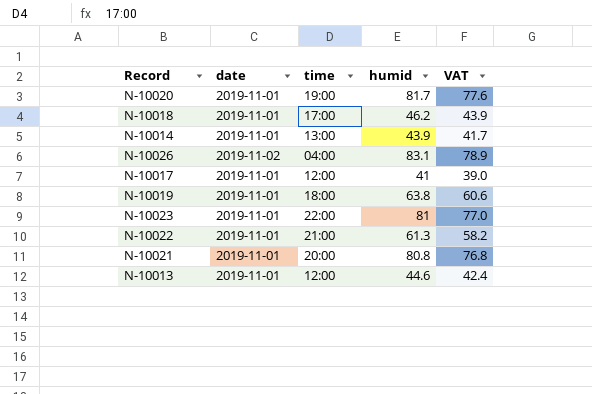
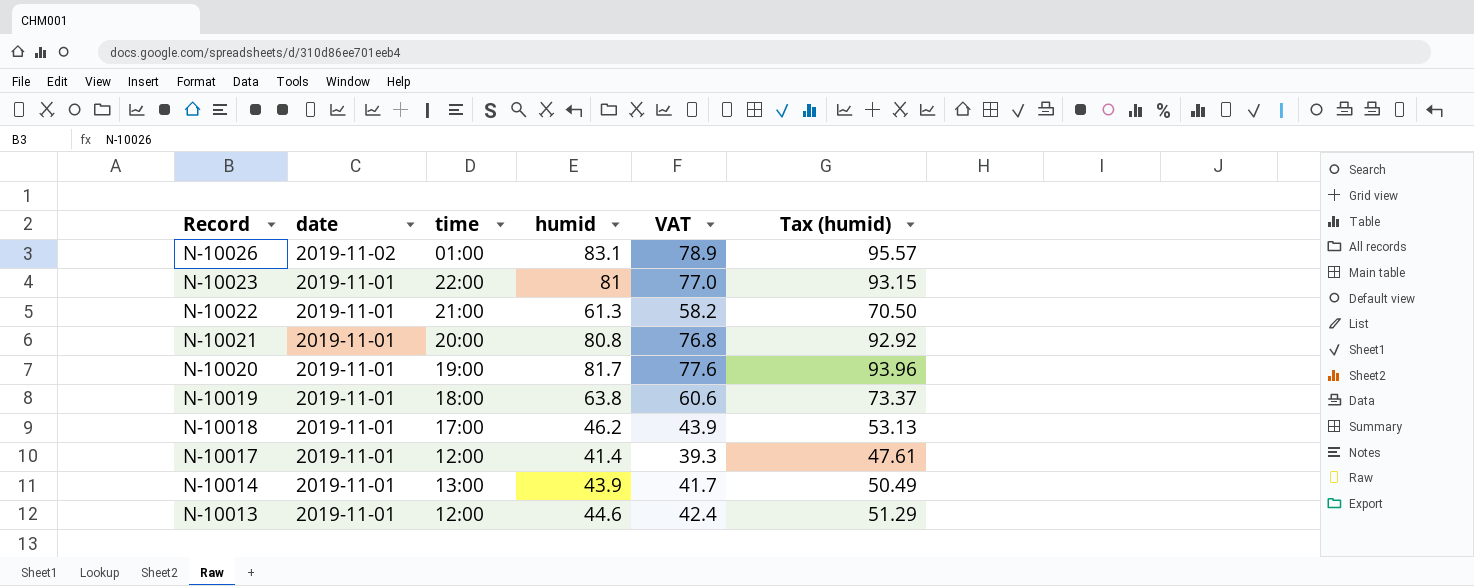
row order: none -> Record descending
column Tax (humid) | formula: none -> [humid] * 1.15
N-10026 | time: 04:00 -> 01:00
N-10017 | humid: 41 -> 41.4
N-10017 | VAT: 39.0 -> 39.3

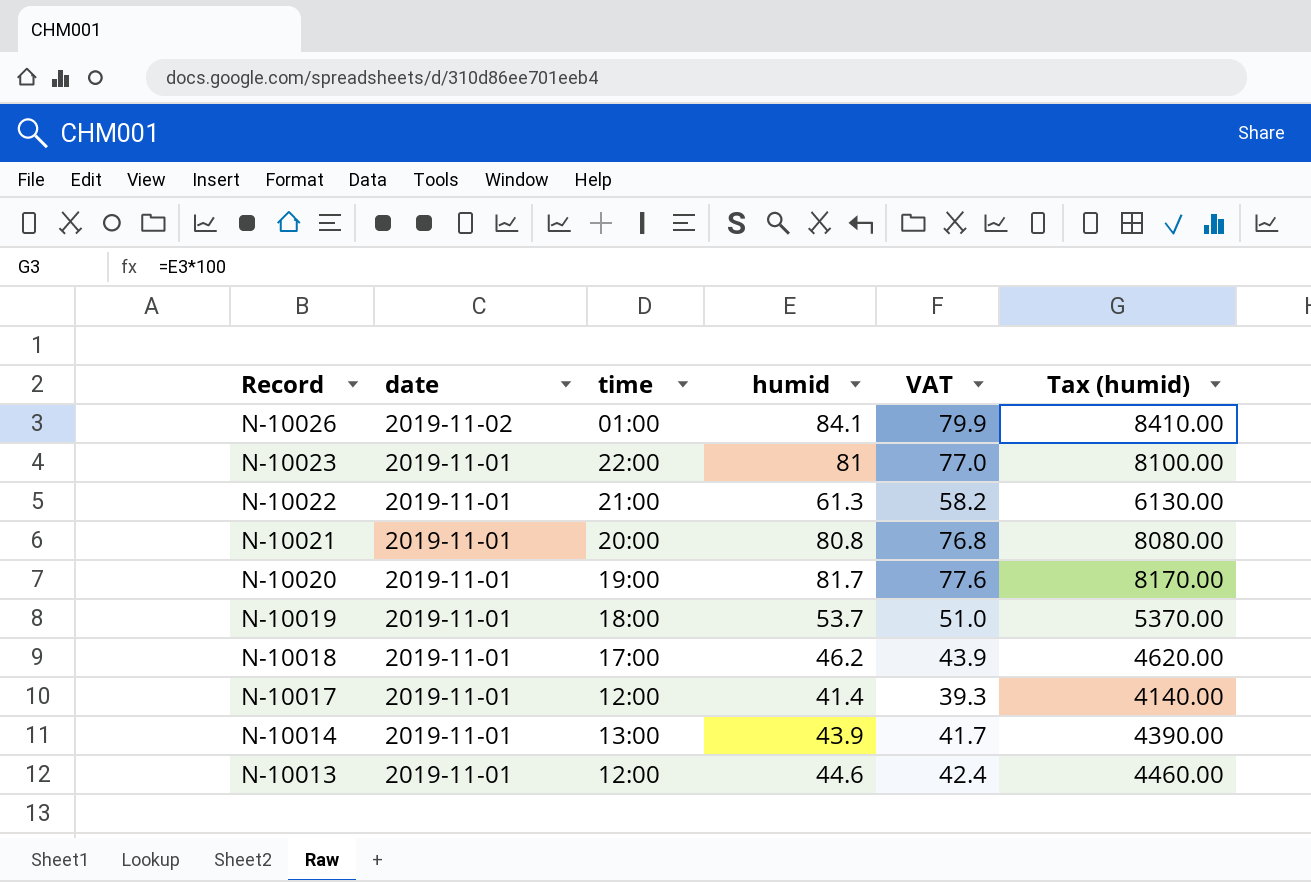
column Tax (humid) | formula: [humid] * 1.15 -> [humid] * 100
N-10026 | humid: 83.1 -> 84.1
N-10026 | VAT: 78.9 -> 79.9
N-10019 | humid: 63.8 -> 53.7
N-10019 | VAT: 60.6 -> 51.0

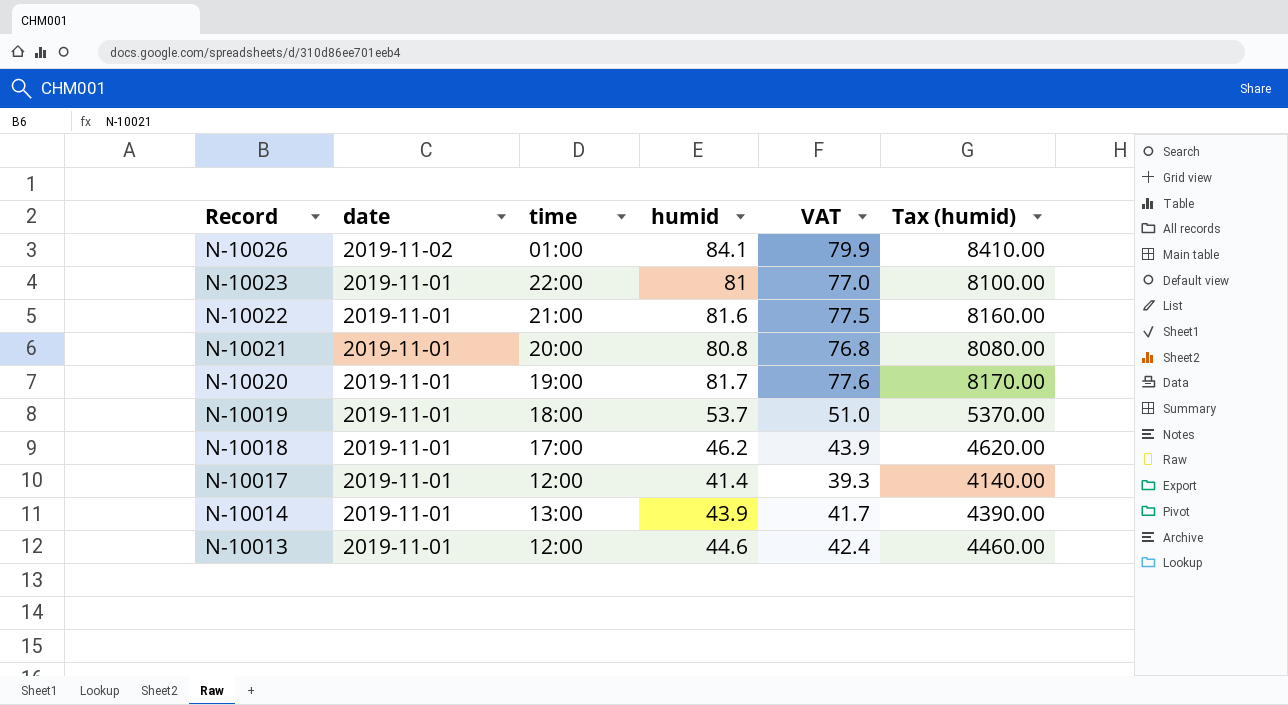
N-10022 | humid: 61.3 -> 81.6
N-10022 | VAT: 58.2 -> 77.5
N-10022 | Tax (humid): 6130.00 -> 8160.00

